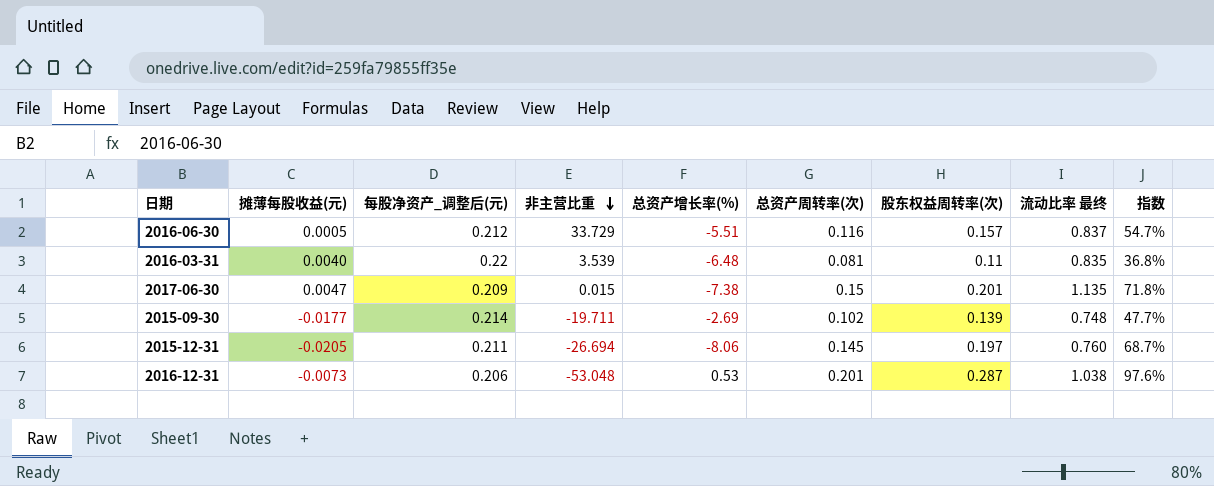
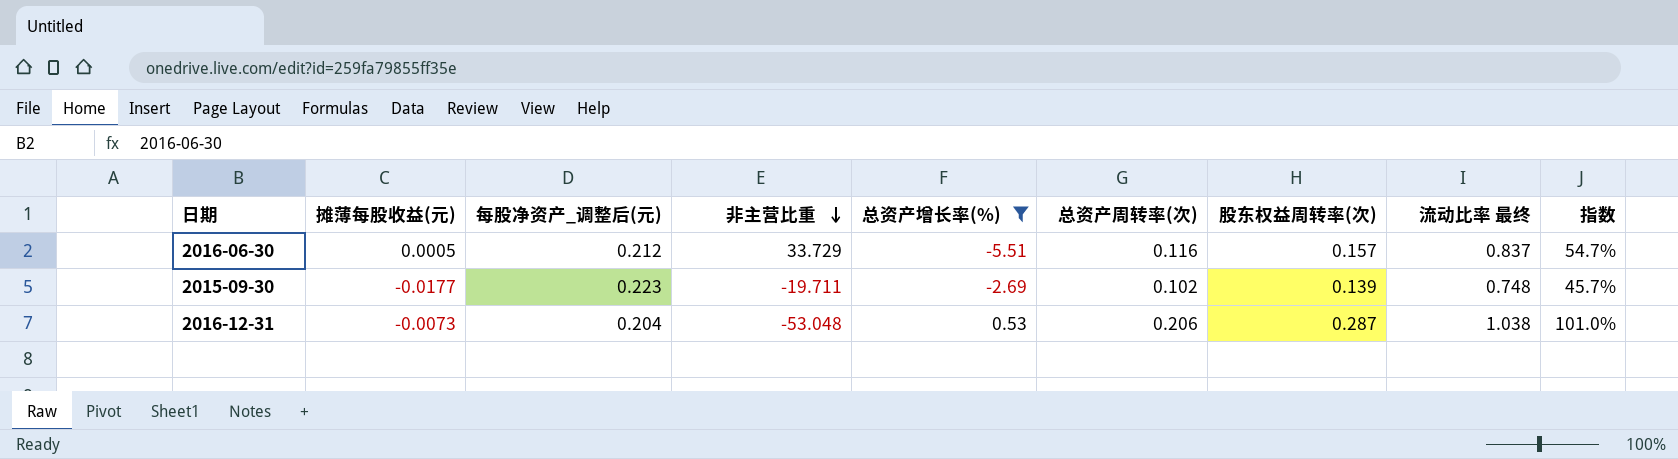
filter: none -> 总资产增长率(%) >= -5.51
2015-09-30 | 每股净资产_调整后(元): 0.214 -> 0.223
2015-09-30 | 指数: 47.7% -> 45.7%
2016-12-31 | 每股净资产_调整后(元): 0.206 -> 0.204
2016-12-31 | 总资产周转率(次): 0.201 -> 0.206
2016-12-31 | 指数: 97.6% -> 101.0%

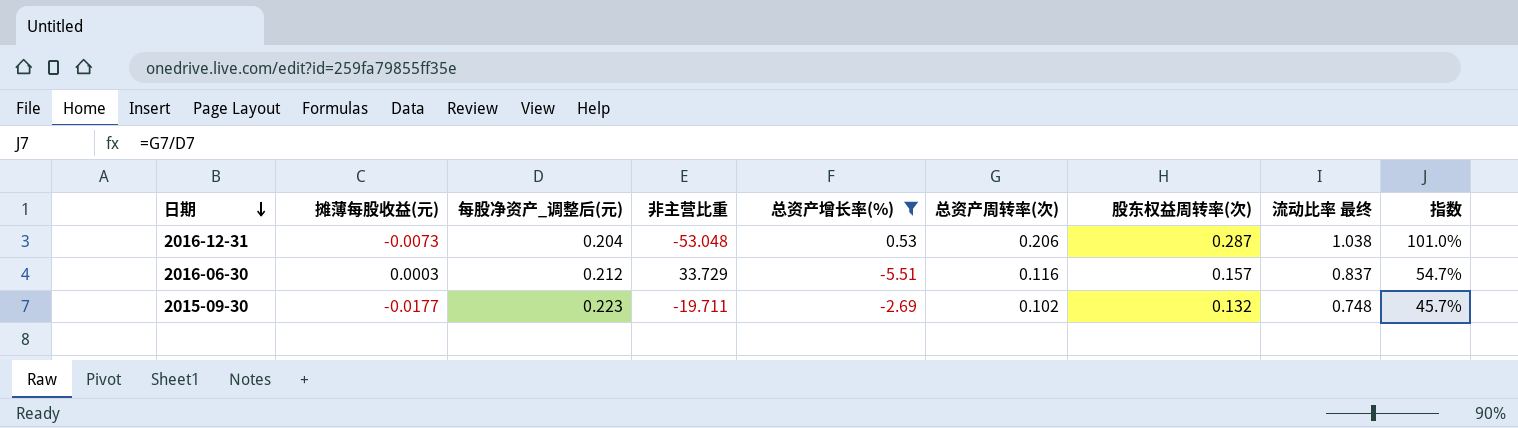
row order: 非主营比重 descending -> 日期 descending
2016-06-30 | 摊薄每股收益(元): 0.0005 -> 0.0003
2015-09-30 | 股东权益周转率(次): 0.139 -> 0.132

